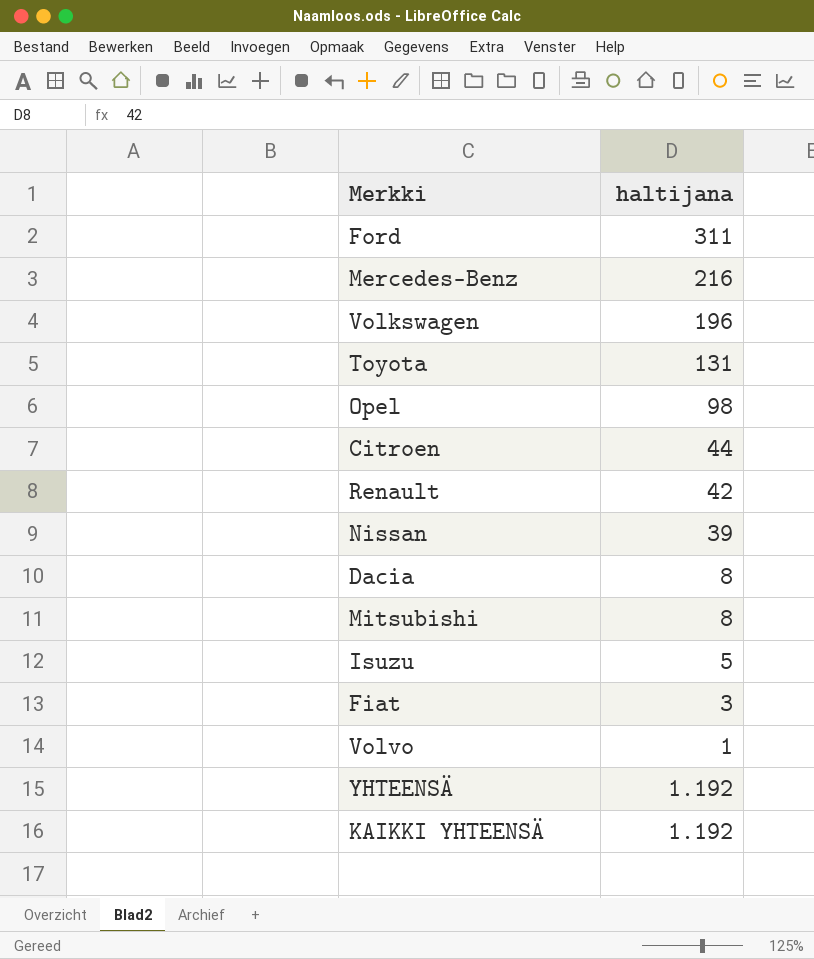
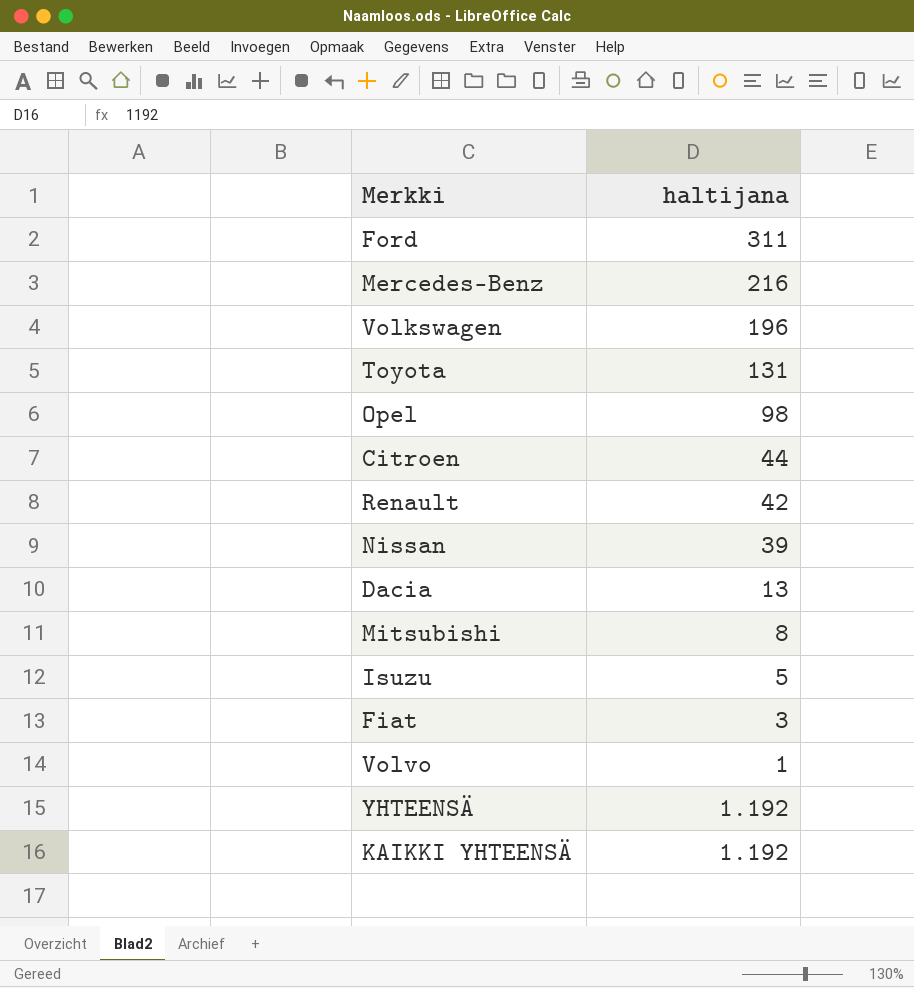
Dacia | haltijana: 8 -> 13

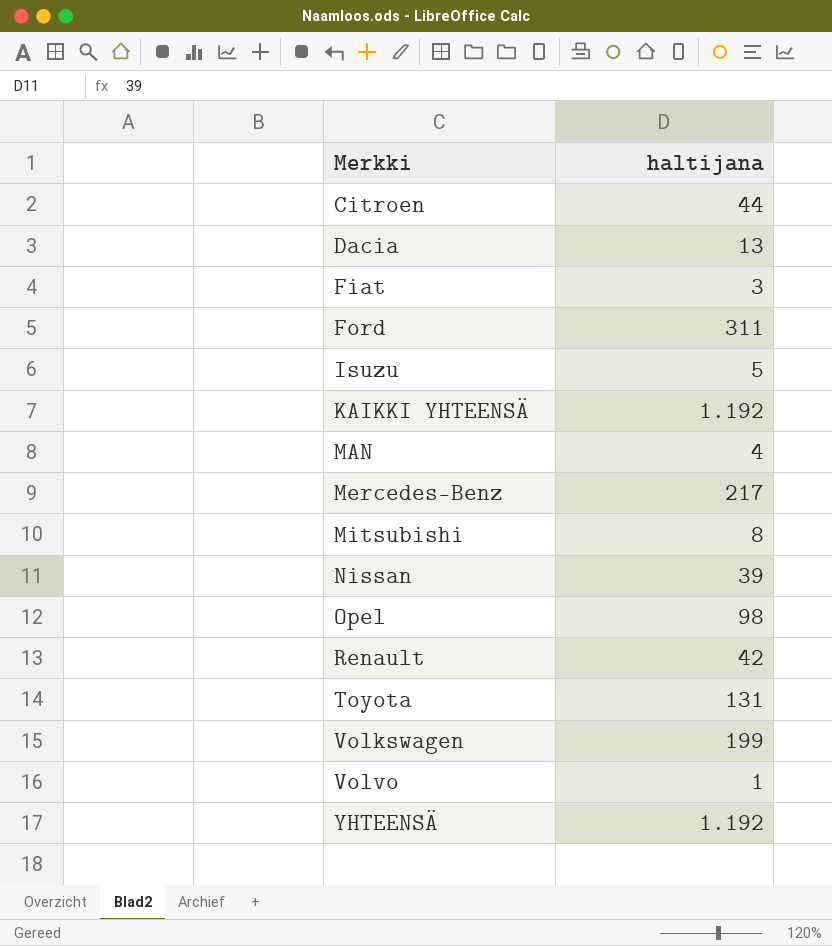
row order: none -> Merkki ascending
row MAN: none -> 4
Mercedes-Benz | haltijana: 216 -> 217
Volkswagen | haltijana: 196 -> 199

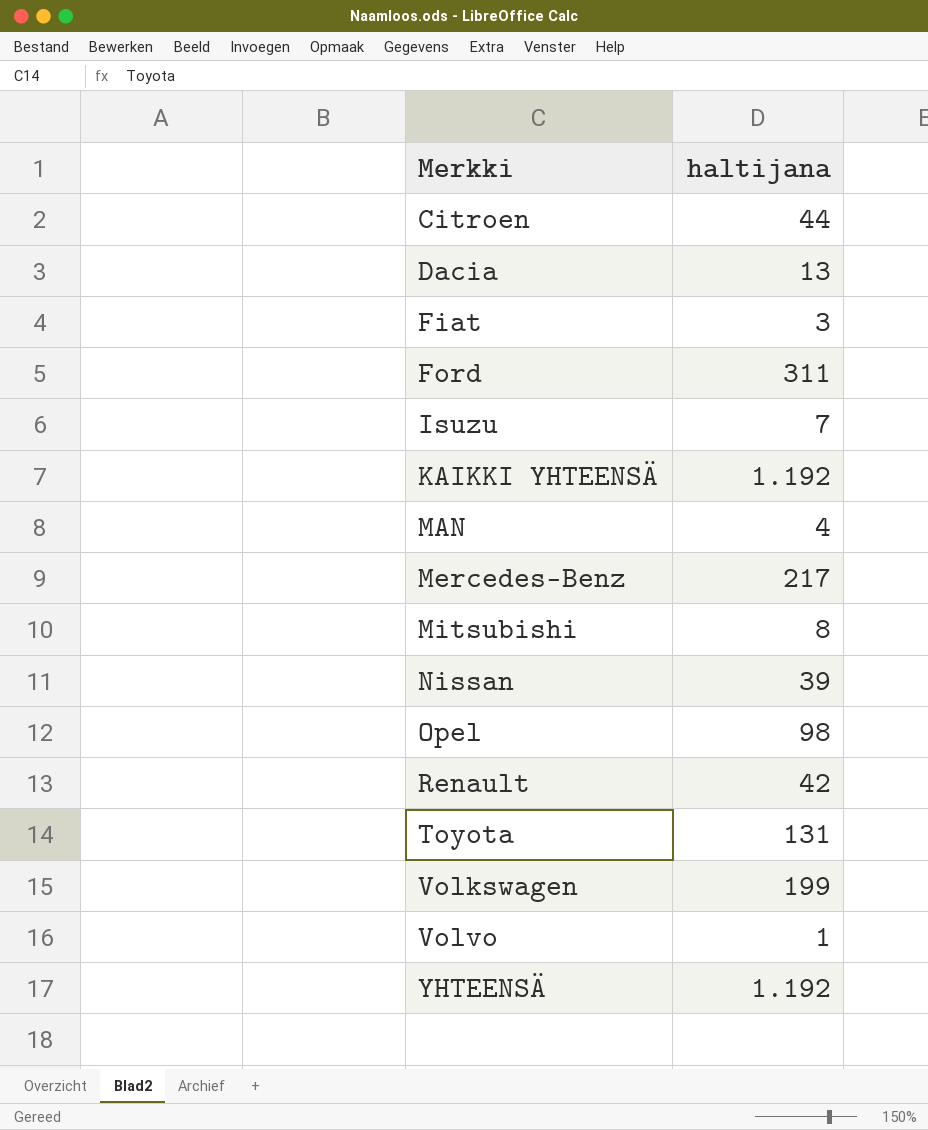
Isuzu | haltijana: 5 -> 7

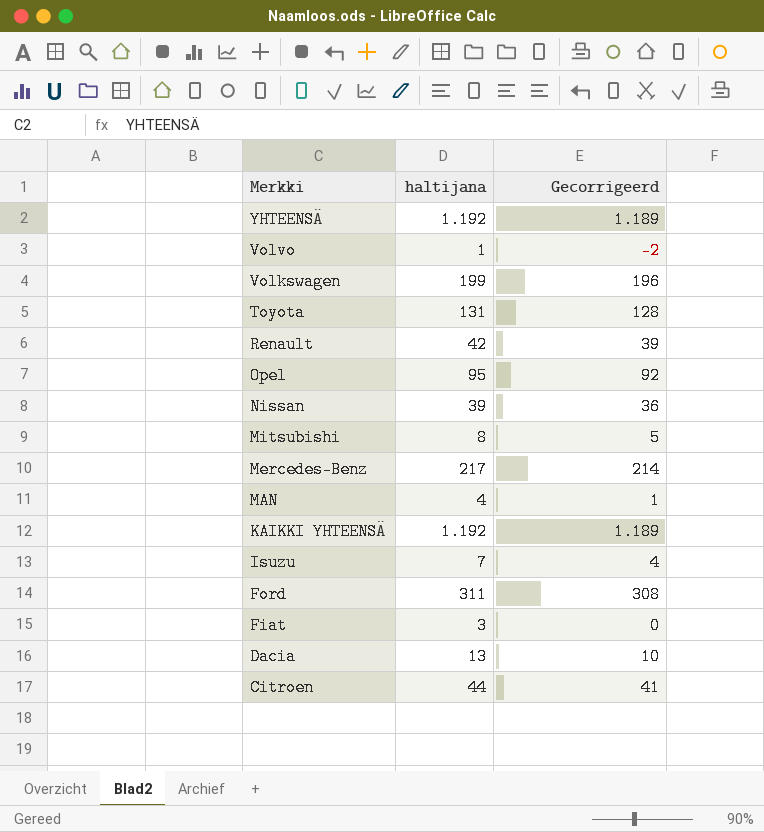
row order: Merkki ascending -> Merkki descending
column Gecorrigeerd | formula: none -> [haltijana] - 3
Opel | haltijana: 98 -> 95

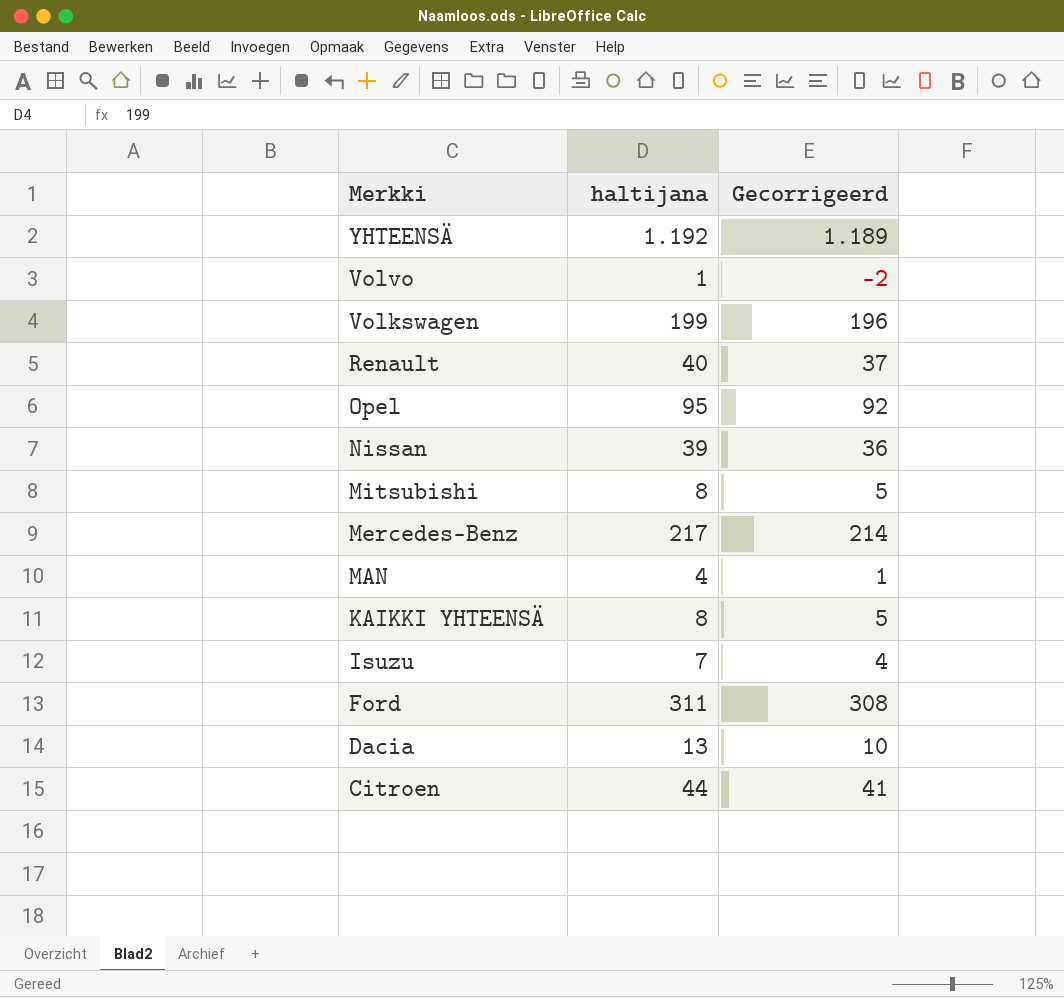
row Toyota: 131 | 128 -> none
row Fiat: 3 | 0 -> none
Renault | haltijana: 42 -> 40
Renault | Gecorrigeerd: 39 -> 37
KAIKKI YHTEENSÄ | haltijana: 1.192 -> 8
KAIKKI YHTEENSÄ | Gecorrigeerd: 1.189 -> 5

